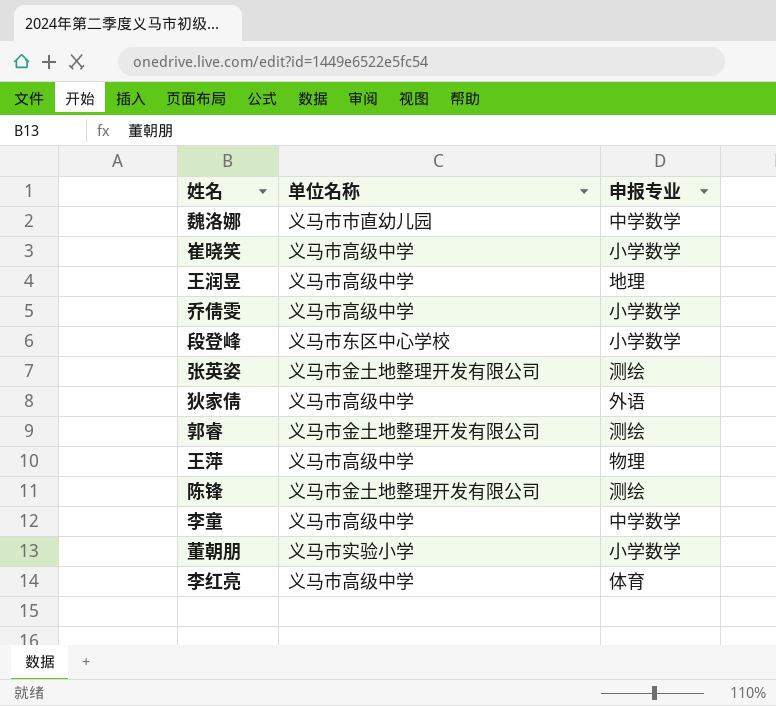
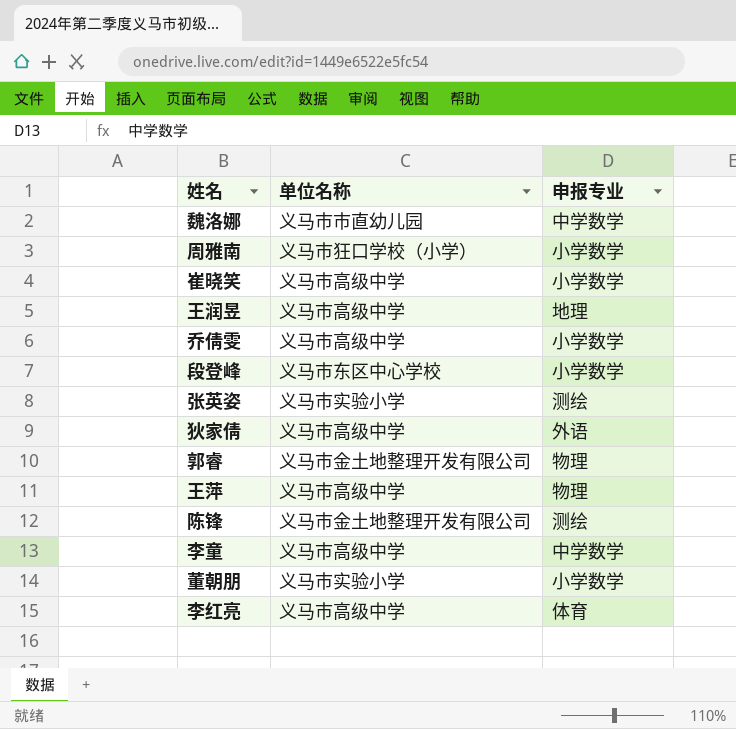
row 周雅南: none -> 义马市狂口学校（小学） | 小学数学
张英姿 | 单位名称: 义马市金土地整理开发有限公司 -> 义马市实验小学
郭睿 | 申报专业: 测绘 -> 物理

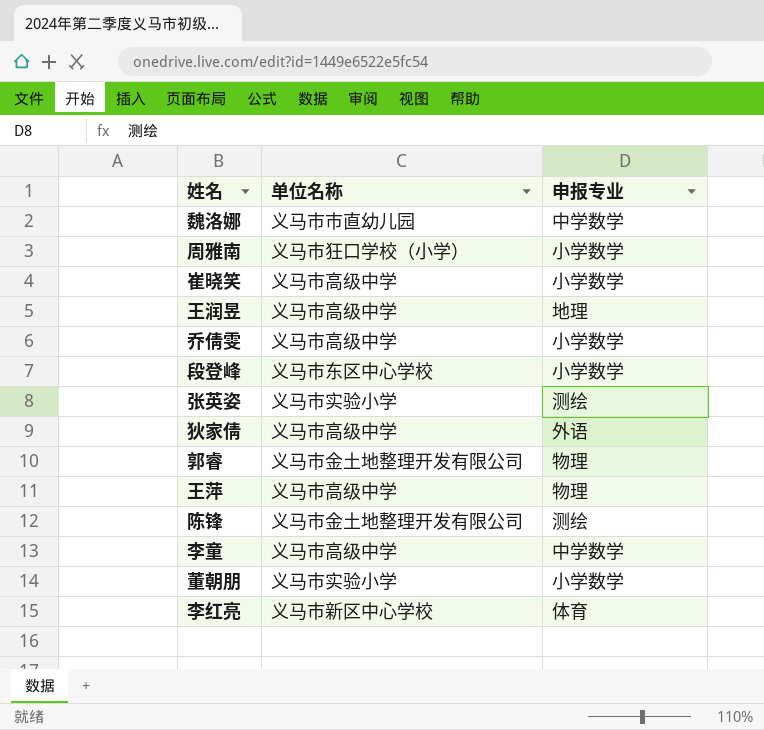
李红亮 | 单位名称: 义马市高级中学 -> 义马市新区中心学校

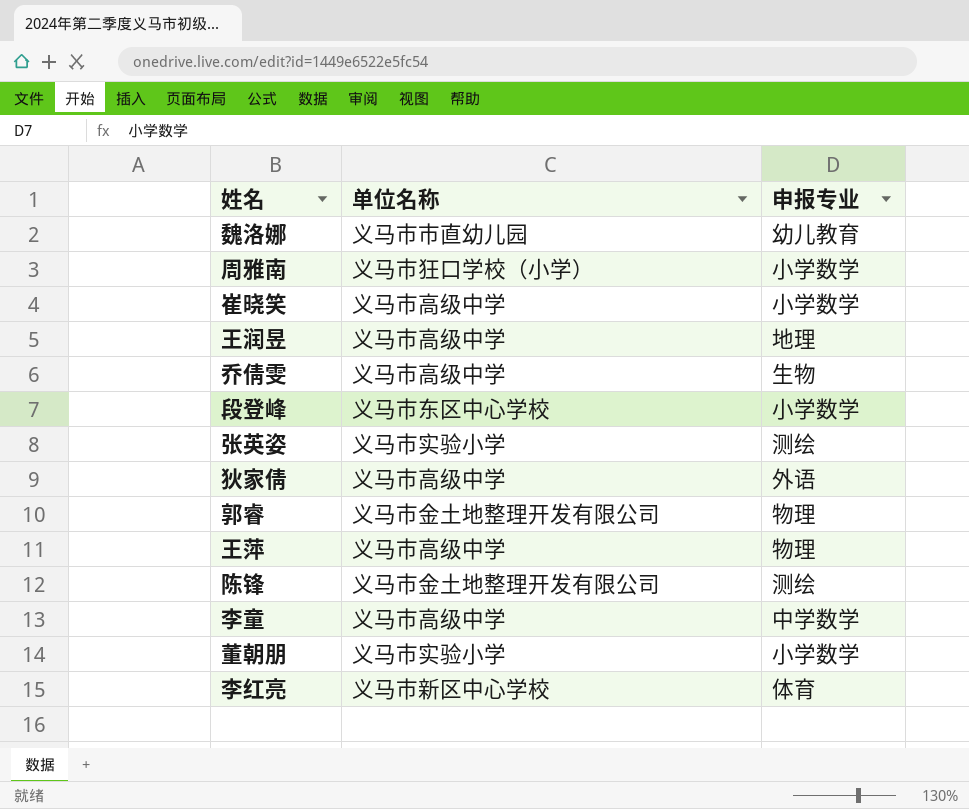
魏洛娜 | 申报专业: 中学数学 -> 幼儿教育
乔倩雯 | 申报专业: 小学数学 -> 生物

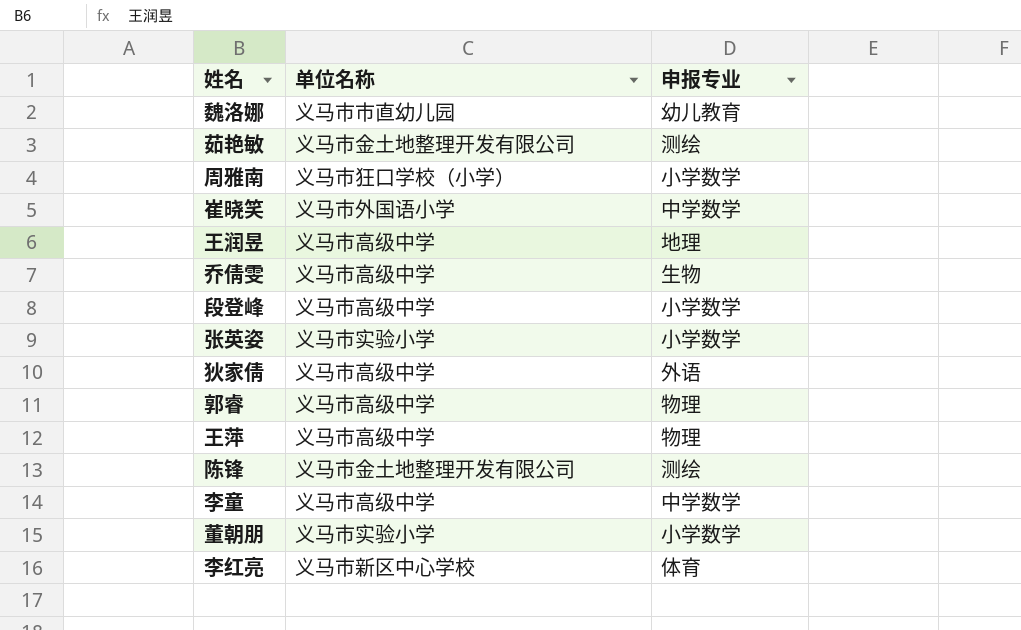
row 茹艳敏: none -> 义马市金土地整理开发有限公司 | 测绘
崔晓笑 | 单位名称: 义马市高级中学 -> 义马市外国语小学
崔晓笑 | 申报专业: 小学数学 -> 中学数学
段登峰 | 单位名称: 义马市东区中心学校 -> 义马市高级中学
张英姿 | 申报专业: 测绘 -> 小学数学
郭睿 | 单位名称: 义马市金土地整理开发有限公司 -> 义马市高级中学

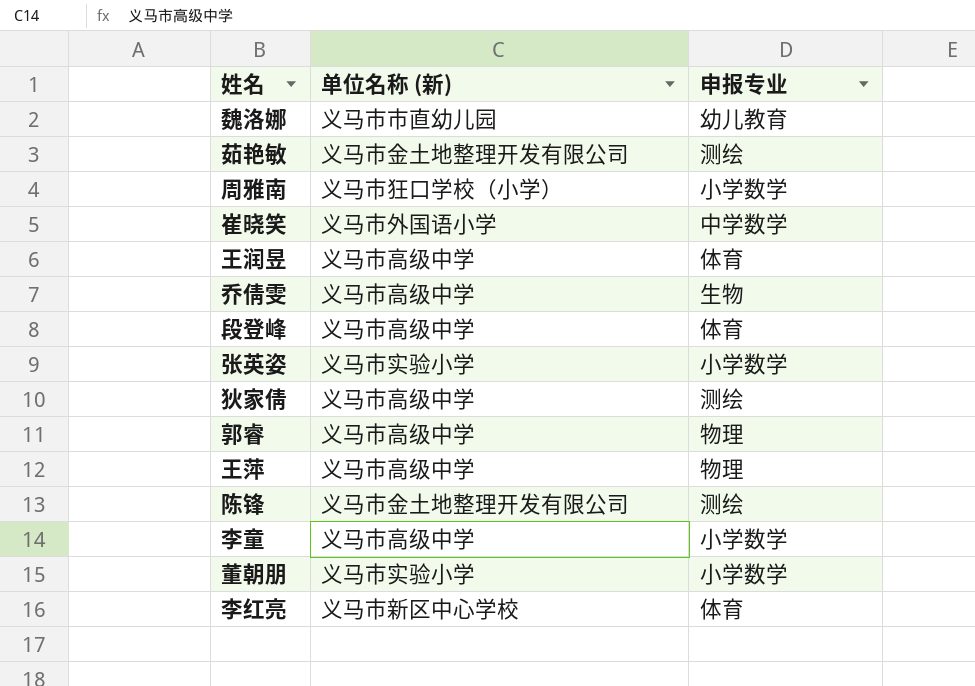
column name: 单位名称 -> 单位名称 (新)
王润昱 | 申报专业: 地理 -> 体育
段登峰 | 申报专业: 小学数学 -> 体育
狄家倩 | 申报专业: 外语 -> 测绘
李童 | 申报专业: 中学数学 -> 小学数学

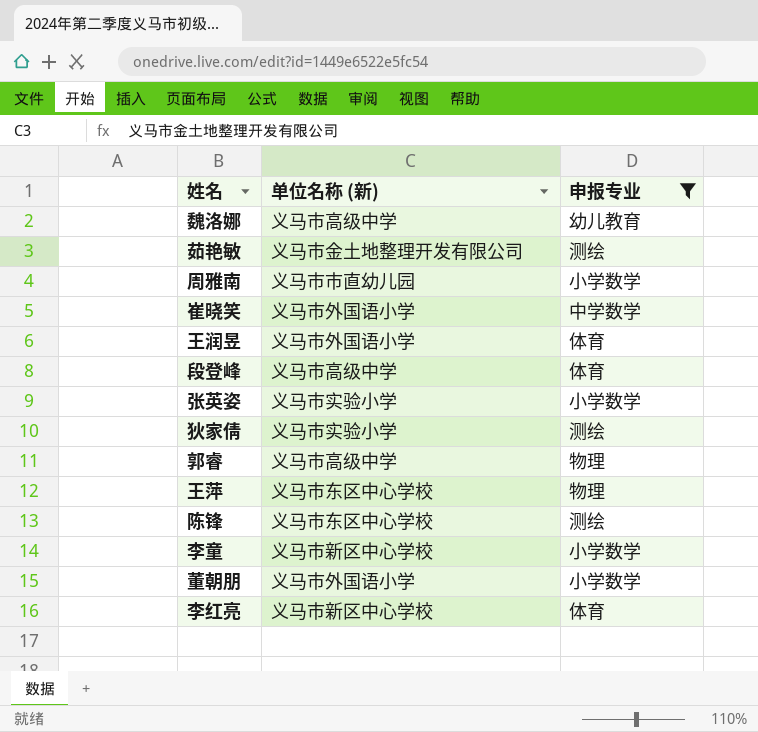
filter: none -> 申报专业 != 生物
魏洛娜 | 单位名称 (新): 义马市市直幼儿园 -> 义马市高级中学
周雅南 | 单位名称 (新): 义马市狂口学校（小学） -> 义马市市直幼儿园
王润昱 | 单位名称 (新): 义马市高级中学 -> 义马市外国语小学
狄家倩 | 单位名称 (新): 义马市高级中学 -> 义马市实验小学
王萍 | 单位名称 (新): 义马市高级中学 -> 义马市东区中心学校
陈锋 | 单位名称 (新): 义马市金土地整理开发有限公司 -> 义马市东区中心学校
李童 | 单位名称 (新): 义马市高级中学 -> 义马市新区中心学校
董朝朋 | 单位名称 (新): 义马市实验小学 -> 义马市外国语小学

